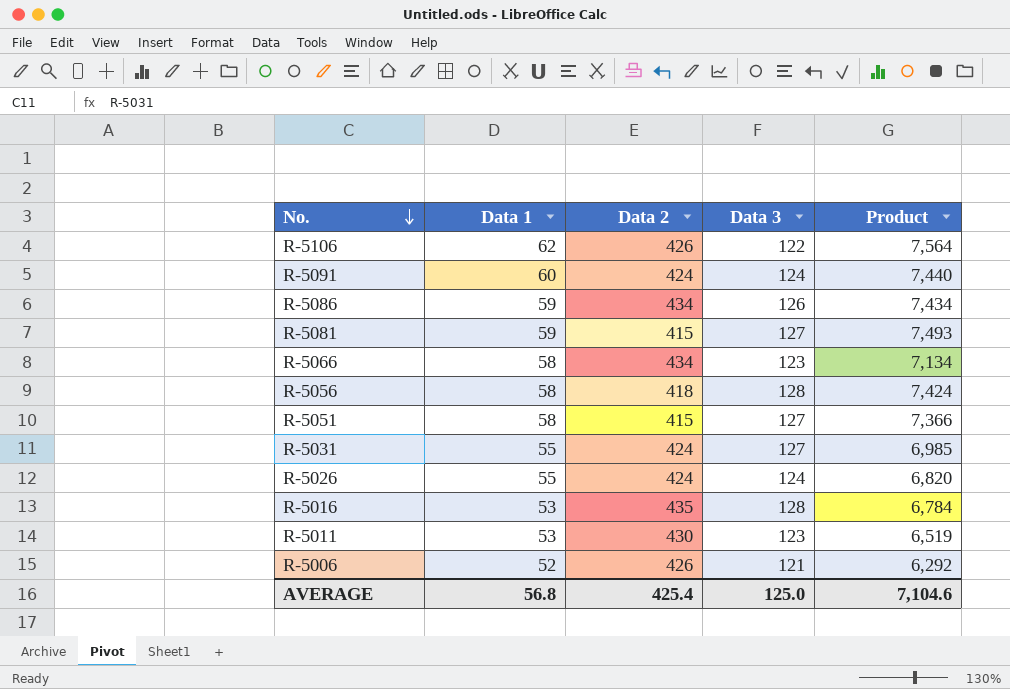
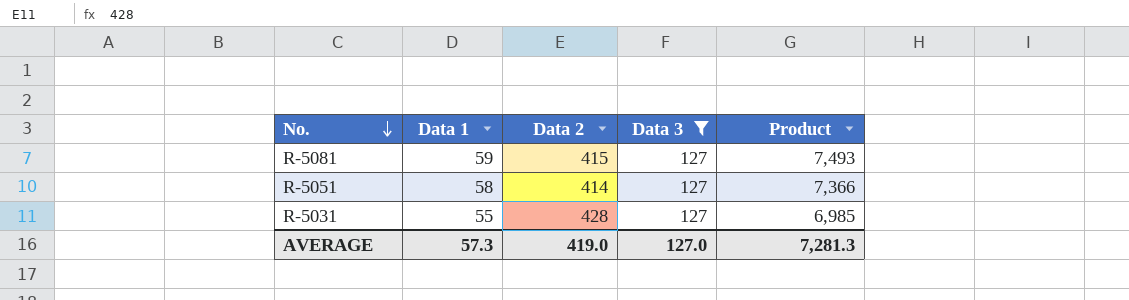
filter: none -> Data 3 = 127
R-5051 | Data 2: 415 -> 414
R-5031 | Data 2: 424 -> 428
AVERAGE | Data 1: 56.8 -> 57.3
AVERAGE | Data 2: 425.4 -> 419.0
AVERAGE | Data 3: 125.0 -> 127.0
AVERAGE | Product: 7,104.6 -> 7,281.3

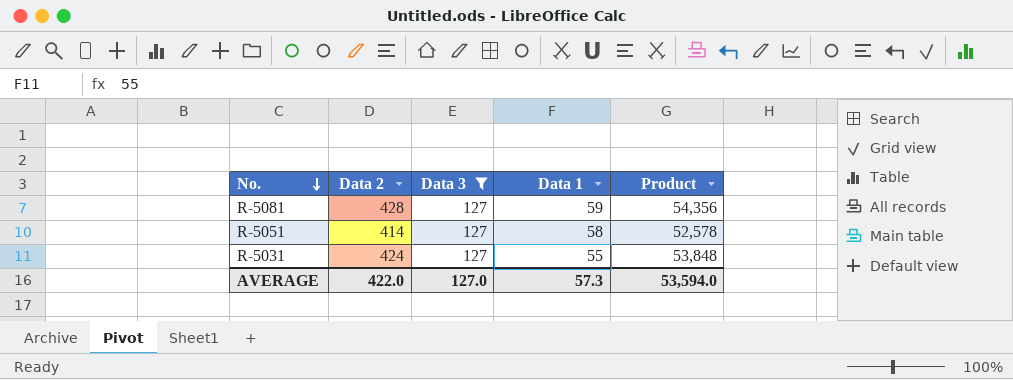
column Data 1 | position: 2 -> 4
column Product | formula: [Data 1] * [Data 3] -> [Data 2] * [Data 3]
R-5081 | Data 2: 415 -> 428
R-5031 | Data 2: 428 -> 424
AVERAGE | Data 2: 419.0 -> 422.0
AVERAGE | Product: 7,281.3 -> 53,594.0

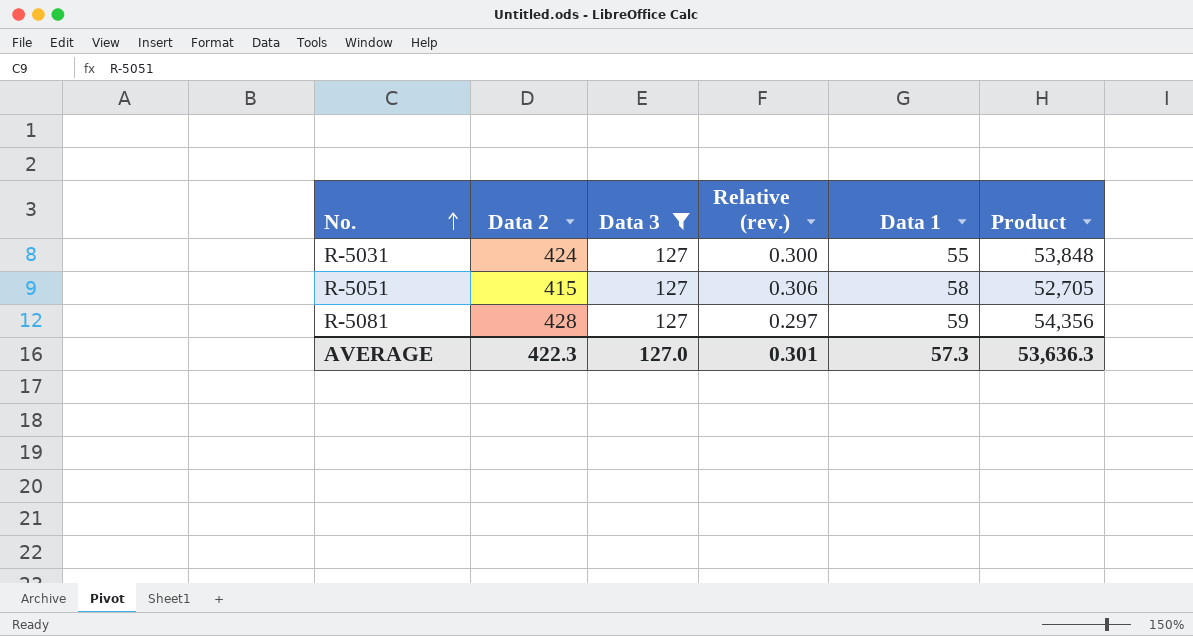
row order: No. descending -> No. ascending
column Relative (rev.) | formula: none -> [Data 3] / [Data 2]
R-5051 | Data 2: 414 -> 415
R-5051 | Product: 52,578 -> 52,705
AVERAGE | Data 2: 422.0 -> 422.3
AVERAGE | Product: 53,594.0 -> 53,636.3

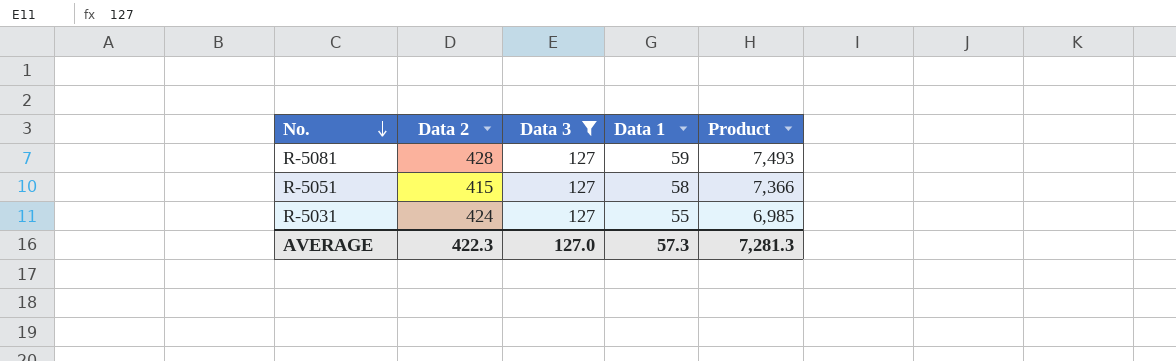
row order: No. ascending -> No. descending
column Relative (rev.) | formula: [Data 3] / [Data 2] -> none
column Product | formula: [Data 2] * [Data 3] -> [Data 3] * [Data 1]
AVERAGE | Product: 53,636.3 -> 7,281.3

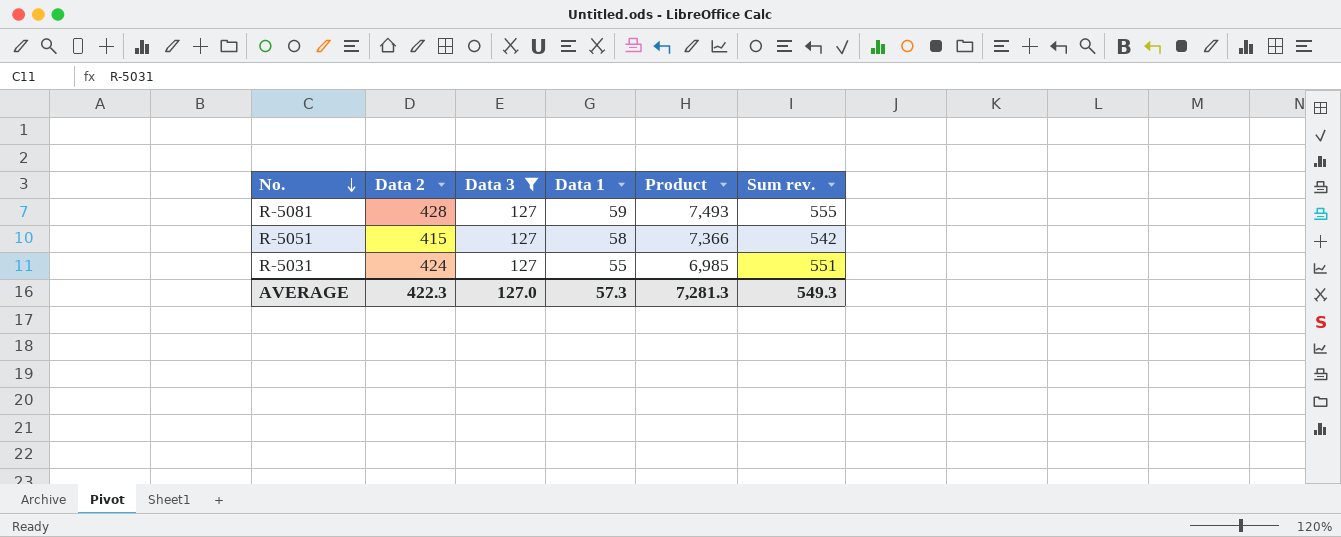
column Sum rev. | formula: none -> [Data 2] + [Data 3]

